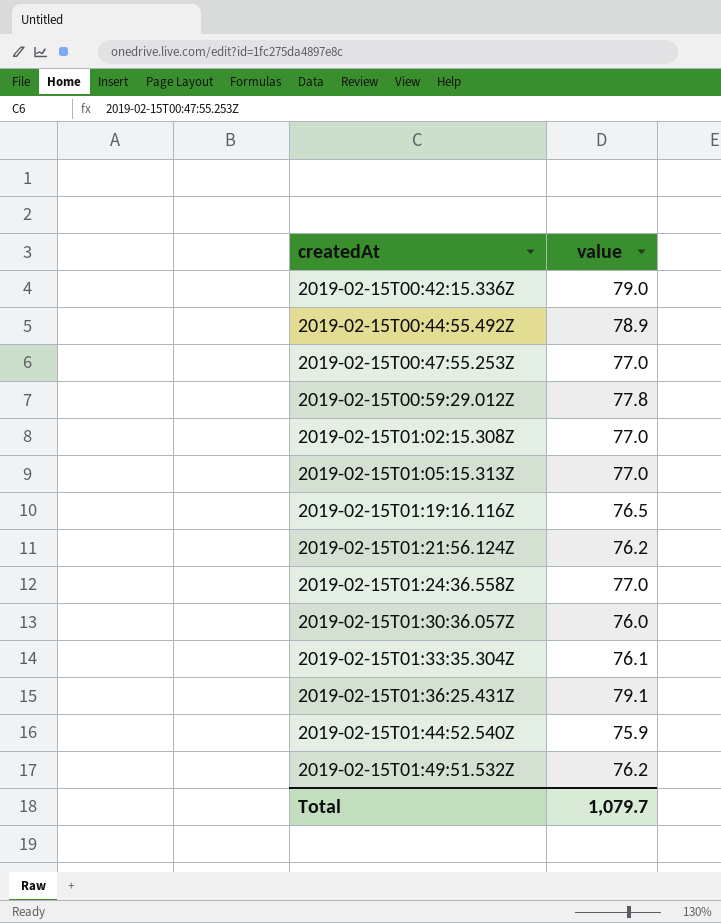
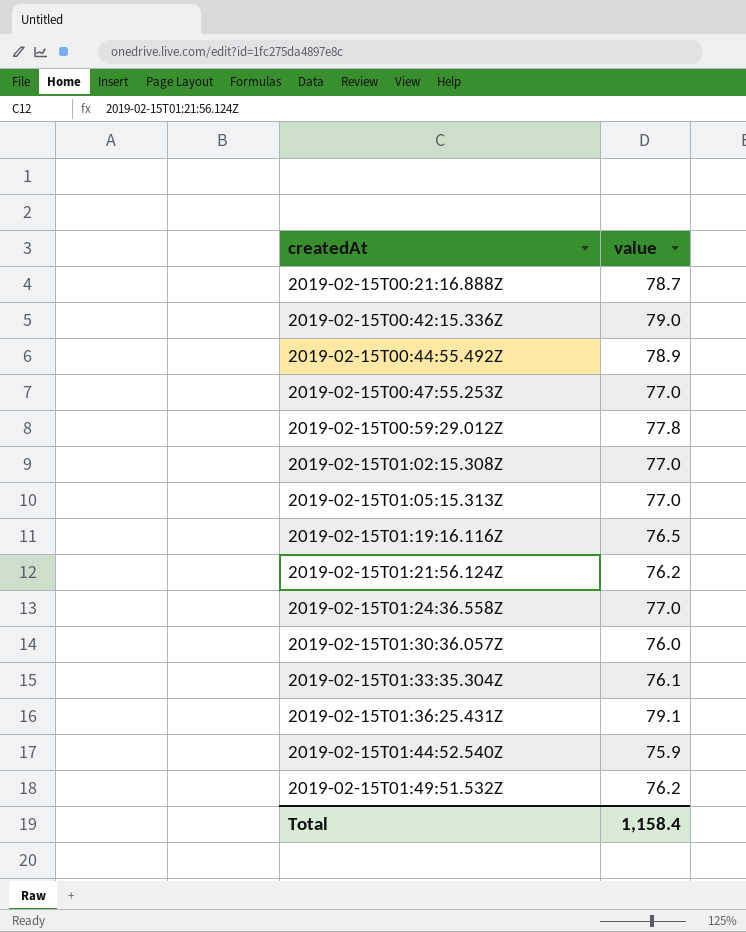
row 2019-02-15T00:21:16.888Z: none -> 78.7
Total | value: 1,079.7 -> 1,158.4

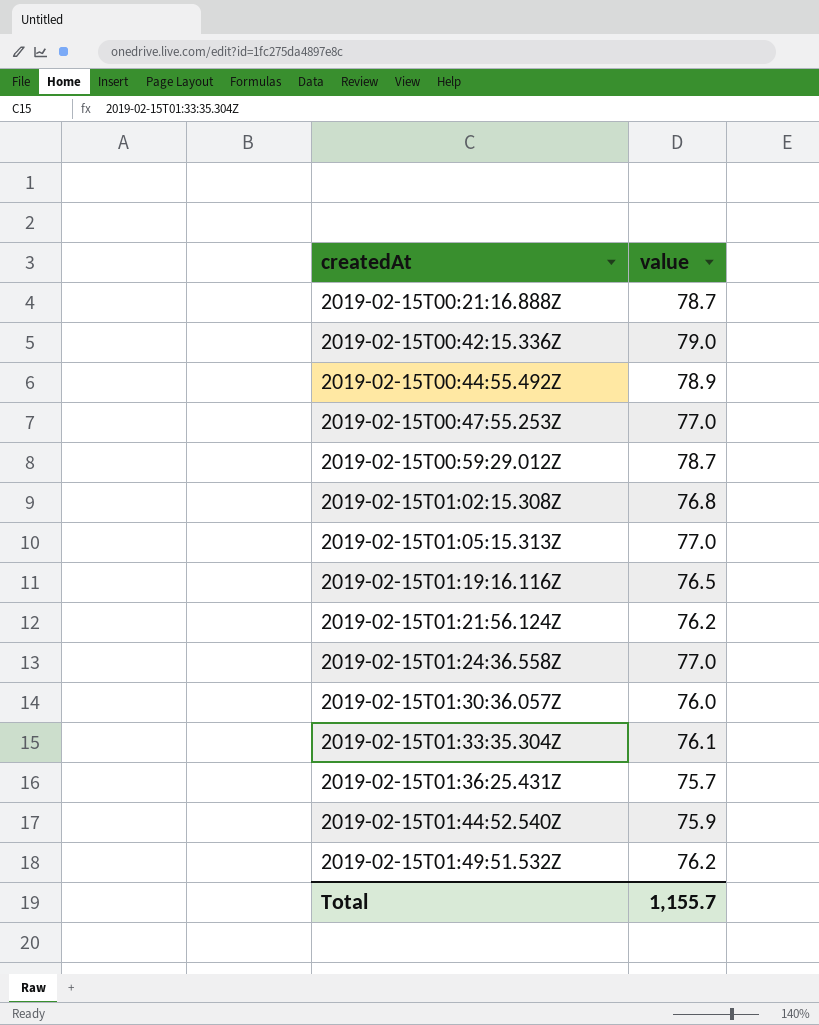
2019-02-15T00:59:29.012Z | value: 77.8 -> 78.7
2019-02-15T01:02:15.308Z | value: 77.0 -> 76.8
2019-02-15T01:36:25.431Z | value: 79.1 -> 75.7
Total | value: 1,158.4 -> 1,155.7

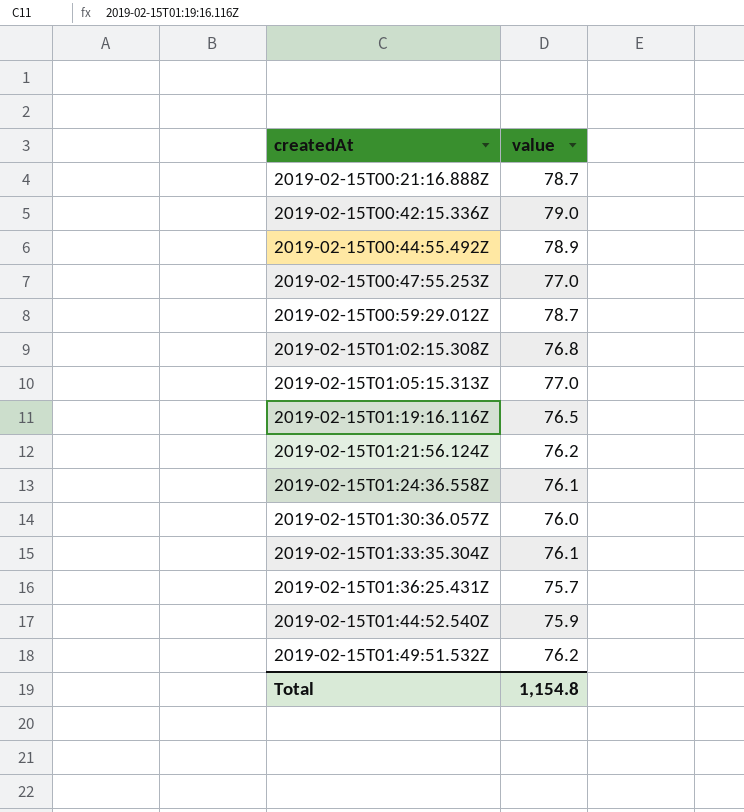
2019-02-15T01:24:36.558Z | value: 77.0 -> 76.1
Total | value: 1,155.7 -> 1,154.8

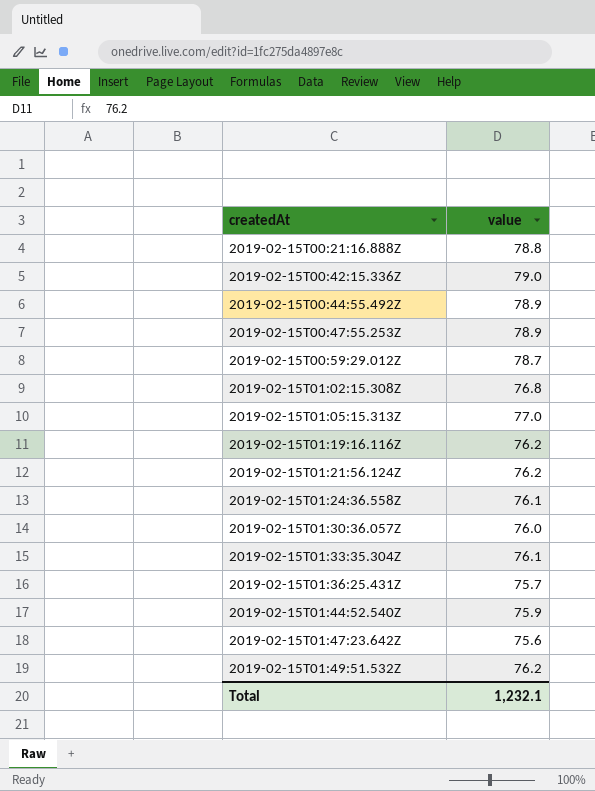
2019-02-15T00:21:16.888Z | value: 78.7 -> 78.8
2019-02-15T00:47:55.253Z | value: 77.0 -> 78.9
2019-02-15T01:19:16.116Z | value: 76.5 -> 76.2
row 2019-02-15T01:47:23.642Z: none -> 75.6
Total | value: 1,154.8 -> 1,232.1

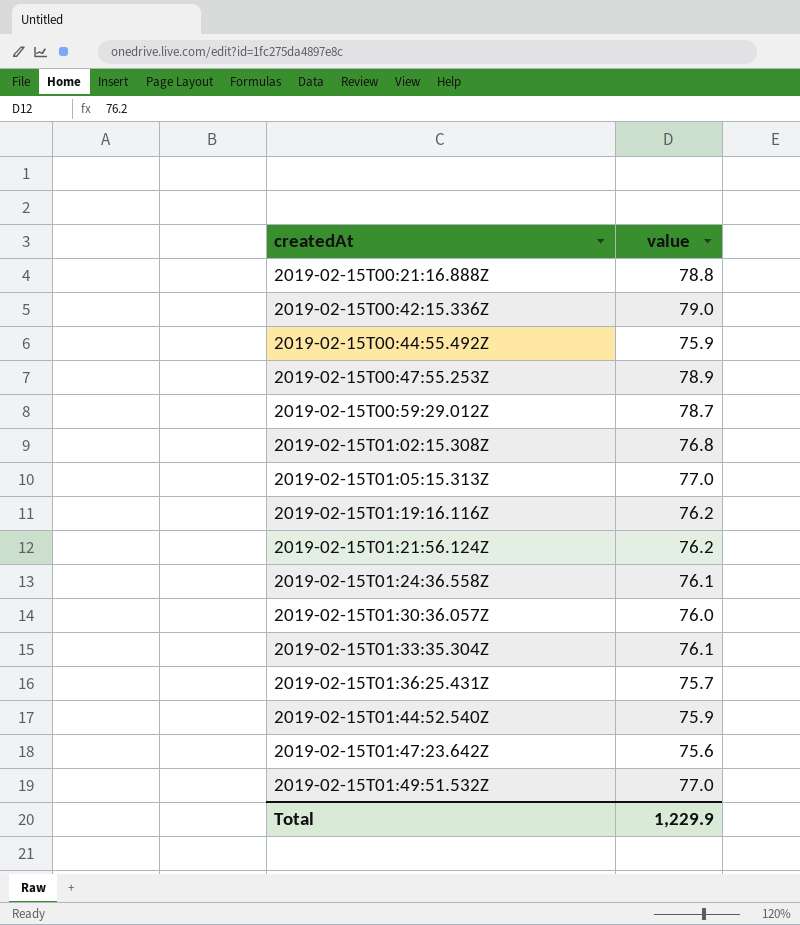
2019-02-15T00:44:55.492Z | value: 78.9 -> 75.9
2019-02-15T01:49:51.532Z | value: 76.2 -> 77.0
Total | value: 1,232.1 -> 1,229.9

